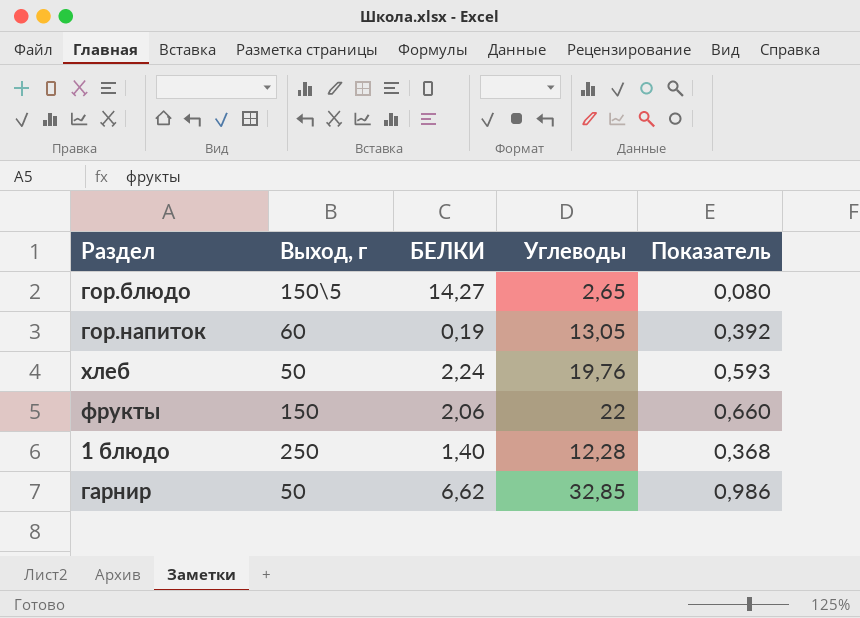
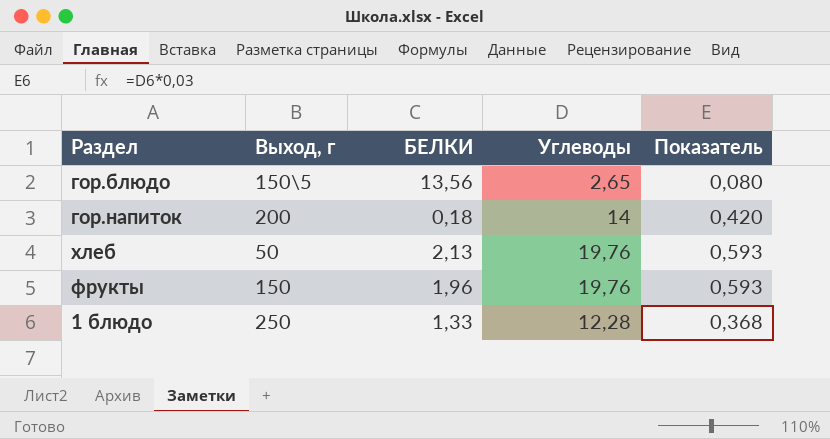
row гарнир: 50 | 6,62 | 32,85 | 0,986 -> none
гор.блюдо | БЕЛКИ: 14,27 -> 13,56
гор.напиток | Выход, г: 60 -> 200
гор.напиток | БЕЛКИ: 0,19 -> 0,18
гор.напиток | Углеводы: 13,05 -> 14
гор.напиток | Показатель: 0,392 -> 0,420
хлеб | БЕЛКИ: 2,24 -> 2,13
фрукты | БЕЛКИ: 2,06 -> 1,96
фрукты | Углеводы: 22 -> 19,76
фрукты | Показатель: 0,660 -> 0,593
1 блюдо | БЕЛКИ: 1,40 -> 1,33

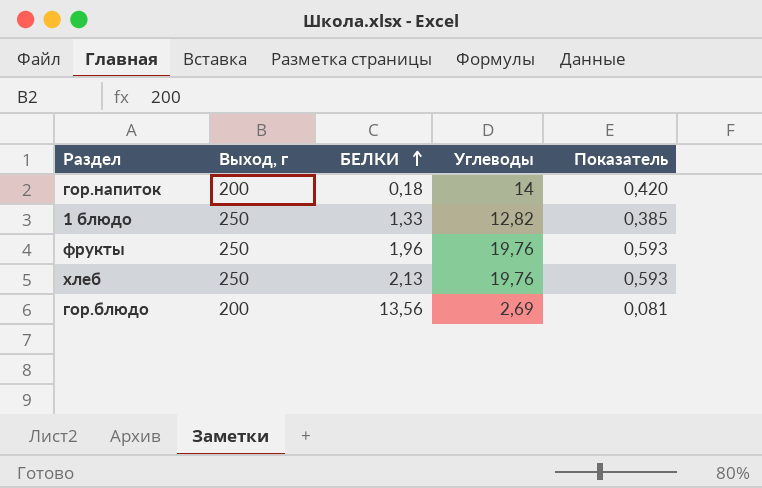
row order: none -> БЕЛКИ ascending
1 блюдо | Углеводы: 12,28 -> 12,82
1 блюдо | Показатель: 0,368 -> 0,385
фрукты | Выход, г: 150 -> 250
хлеб | Выход, г: 50 -> 250
гор.блюдо | Выход, г: 150\5 -> 200
гор.блюдо | Углеводы: 2,65 -> 2,69
гор.блюдо | Показатель: 0,080 -> 0,081

